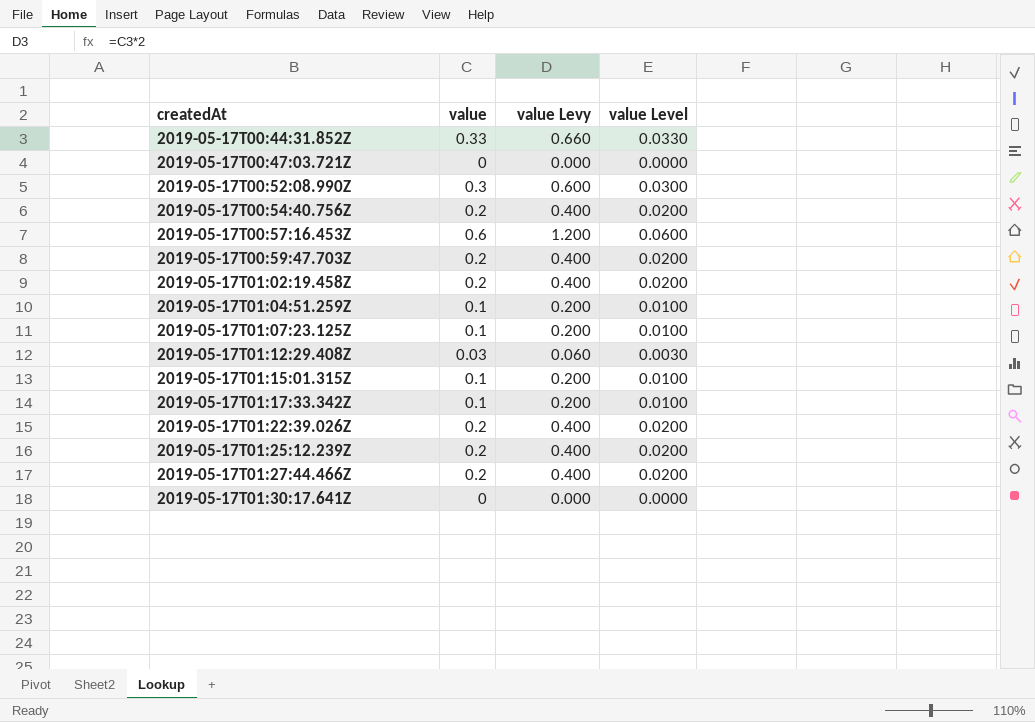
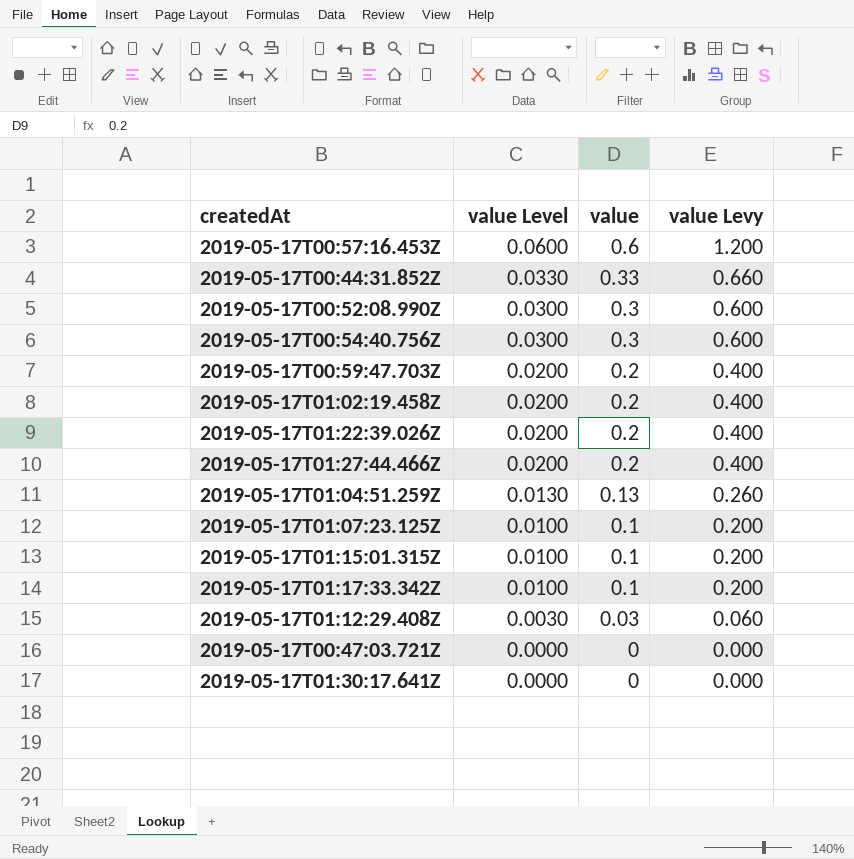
row order: createdAt ascending -> value Level descending
column value Level | position: 4 -> 2
row 2019-05-17T01:25:12.239Z: 0.2 | 0.400 | 0.0200 -> none
2019-05-17T00:54:40.756Z | value Level: 0.0200 -> 0.0300
2019-05-17T00:54:40.756Z | value: 0.2 -> 0.3
2019-05-17T00:54:40.756Z | value Levy: 0.400 -> 0.600
2019-05-17T01:04:51.259Z | value Level: 0.0100 -> 0.0130
2019-05-17T01:04:51.259Z | value: 0.1 -> 0.13
2019-05-17T01:04:51.259Z | value Levy: 0.200 -> 0.260

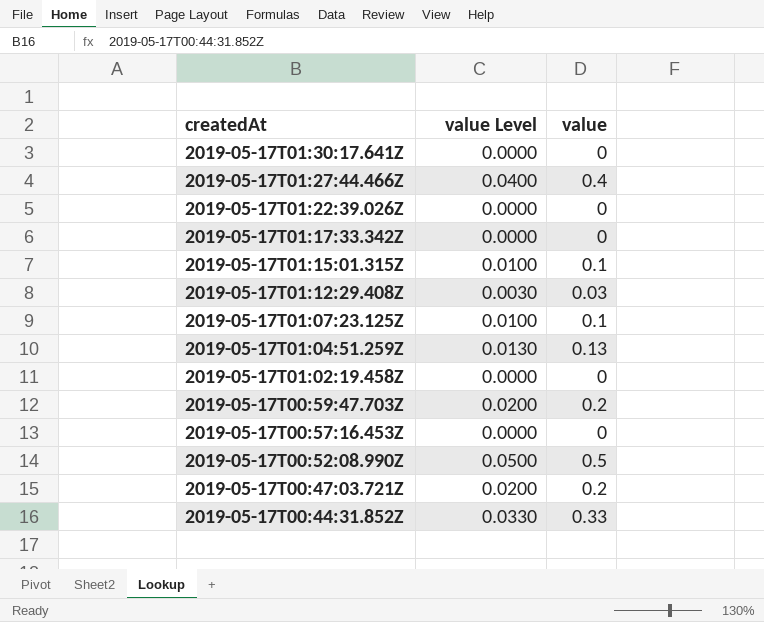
row order: value Level descending -> createdAt descending
column value Levy | formula: [value] * 2 -> none
row 2019-05-17T00:54:40.756Z: 0.0300 | 0.3 | 0.600 -> none
2019-05-17T01:27:44.466Z | value Level: 0.0200 -> 0.0400
2019-05-17T01:27:44.466Z | value: 0.2 -> 0.4
2019-05-17T01:22:39.026Z | value Level: 0.0200 -> 0.0000
2019-05-17T01:22:39.026Z | value: 0.2 -> 0
2019-05-17T01:17:33.342Z | value Level: 0.0100 -> 0.0000
2019-05-17T01:17:33.342Z | value: 0.1 -> 0
2019-05-17T01:02:19.458Z | value Level: 0.0200 -> 0.0000
2019-05-17T01:02:19.458Z | value: 0.2 -> 0
2019-05-17T00:57:16.453Z | value Level: 0.0600 -> 0.0000
2019-05-17T00:57:16.453Z | value: 0.6 -> 0
2019-05-17T00:52:08.990Z | value Level: 0.0300 -> 0.0500
2019-05-17T00:52:08.990Z | value: 0.3 -> 0.5
2019-05-17T00:47:03.721Z | value Level: 0.0000 -> 0.0200
2019-05-17T00:47:03.721Z | value: 0 -> 0.2

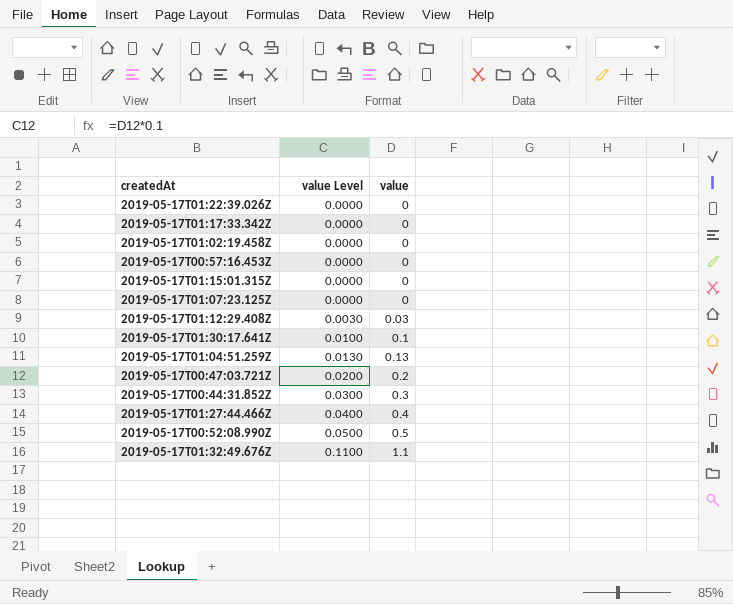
row order: createdAt descending -> value Level ascending
row 2019-05-17T00:59:47.703Z: 0.0200 | 0.2 -> none
2019-05-17T01:15:01.315Z | value Level: 0.0100 -> 0.0000
2019-05-17T01:15:01.315Z | value: 0.1 -> 0
2019-05-17T01:07:23.125Z | value Level: 0.0100 -> 0.0000
2019-05-17T01:07:23.125Z | value: 0.1 -> 0
2019-05-17T01:30:17.641Z | value Level: 0.0000 -> 0.0100
2019-05-17T01:30:17.641Z | value: 0 -> 0.1
2019-05-17T00:44:31.852Z | value Level: 0.0330 -> 0.0300
2019-05-17T00:44:31.852Z | value: 0.33 -> 0.3
row 2019-05-17T01:32:49.676Z: none -> 0.1100 | 1.1

